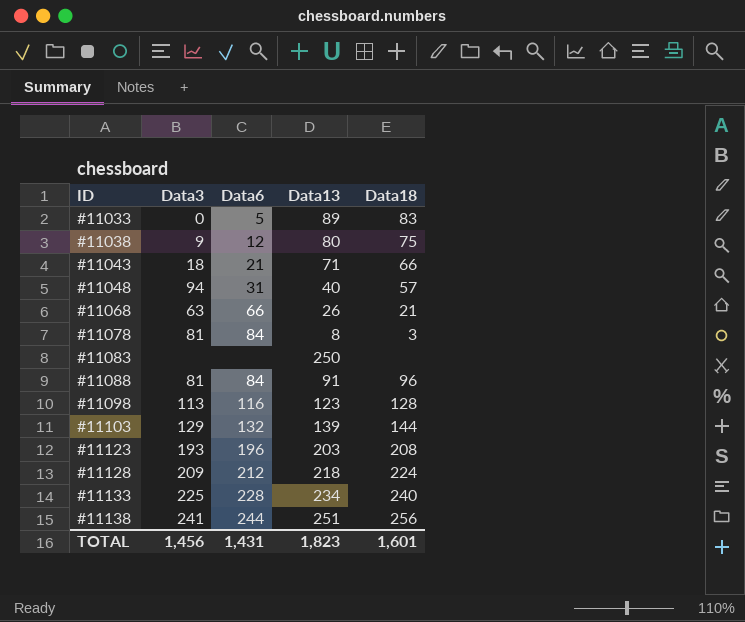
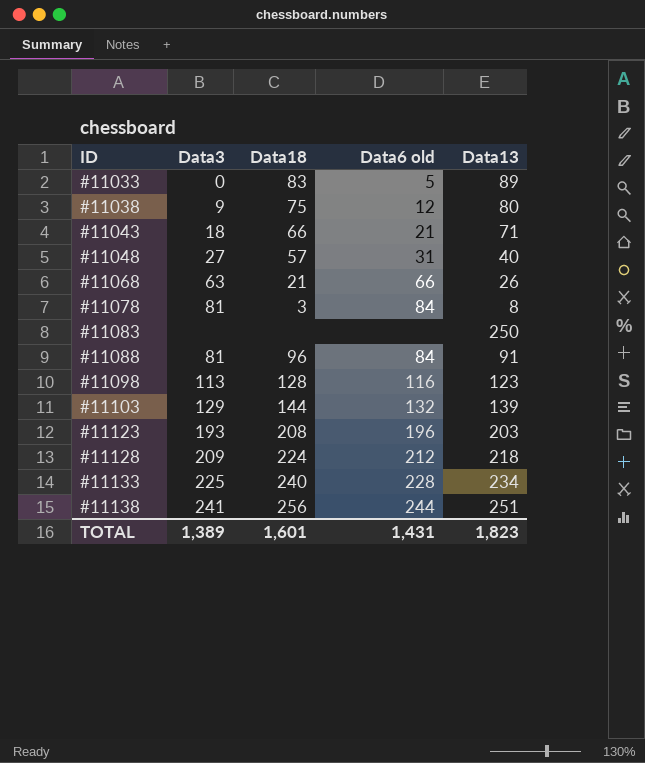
column Data18 | position: 5 -> 3
column name: Data6 -> Data6 old
#11048 | Data3: 94 -> 27
TOTAL | Data3: 1,456 -> 1,389

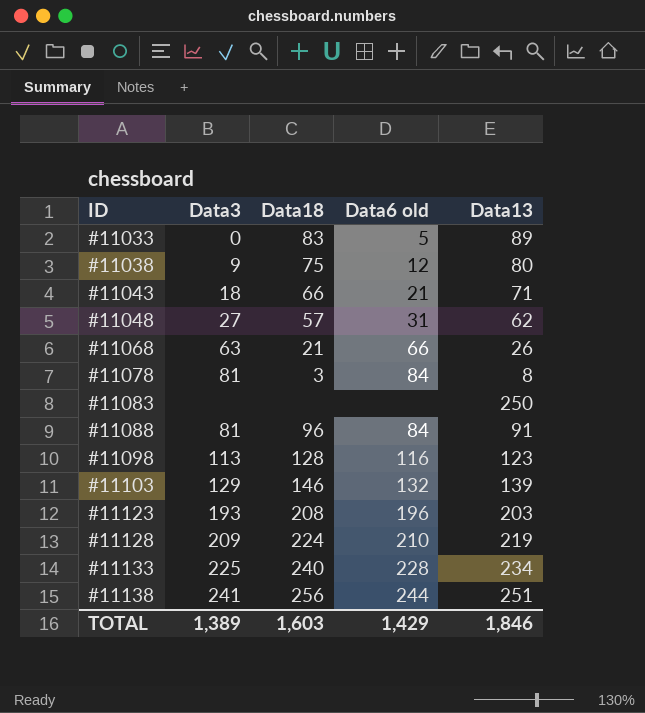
#11048 | Data13: 40 -> 62
#11103 | Data18: 144 -> 146
#11128 | Data6 old: 212 -> 210
#11128 | Data13: 218 -> 219
TOTAL | Data18: 1,601 -> 1,603
TOTAL | Data6 old: 1,431 -> 1,429
TOTAL | Data13: 1,823 -> 1,846

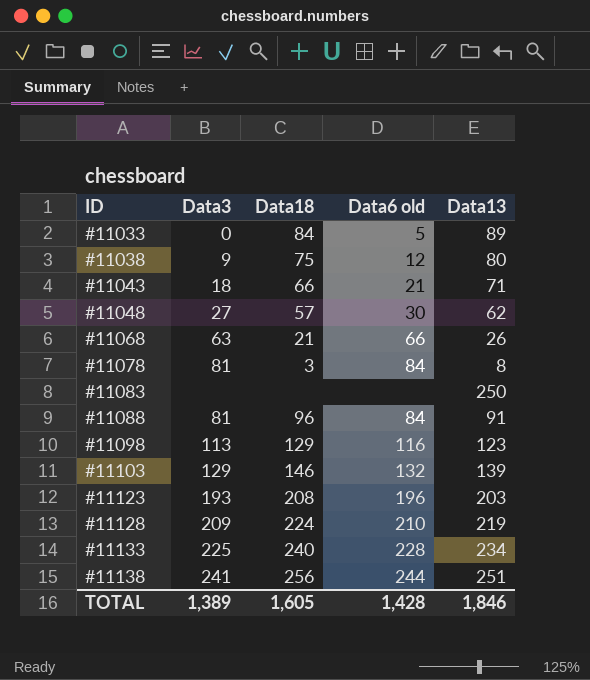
#11033 | Data18: 83 -> 84
#11048 | Data6 old: 31 -> 30
#11098 | Data18: 128 -> 129
TOTAL | Data18: 1,603 -> 1,605
TOTAL | Data6 old: 1,429 -> 1,428

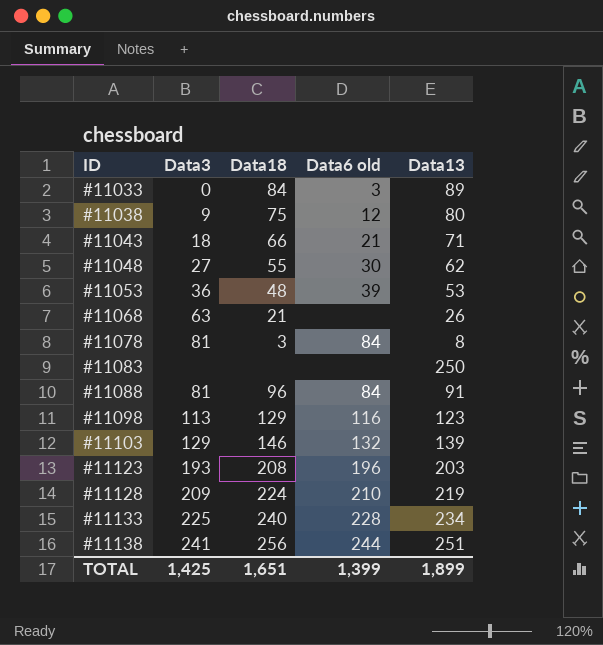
#11033 | Data6 old: 5 -> 3
#11048 | Data18: 57 -> 55
row #11053: none -> 36 | 48 | 39 | 53
#11068 | Data6 old: 66 -> none
TOTAL | Data3: 1,389 -> 1,425
TOTAL | Data18: 1,605 -> 1,651
TOTAL | Data6 old: 1,428 -> 1,399
TOTAL | Data13: 1,846 -> 1,899

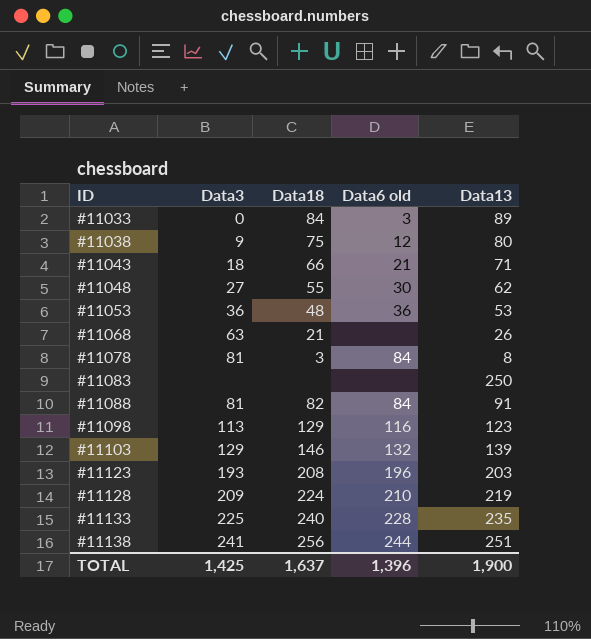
#11053 | Data6 old: 39 -> 36
#11088 | Data18: 96 -> 82
#11133 | Data13: 234 -> 235
TOTAL | Data18: 1,651 -> 1,637
TOTAL | Data6 old: 1,399 -> 1,396
TOTAL | Data13: 1,899 -> 1,900

